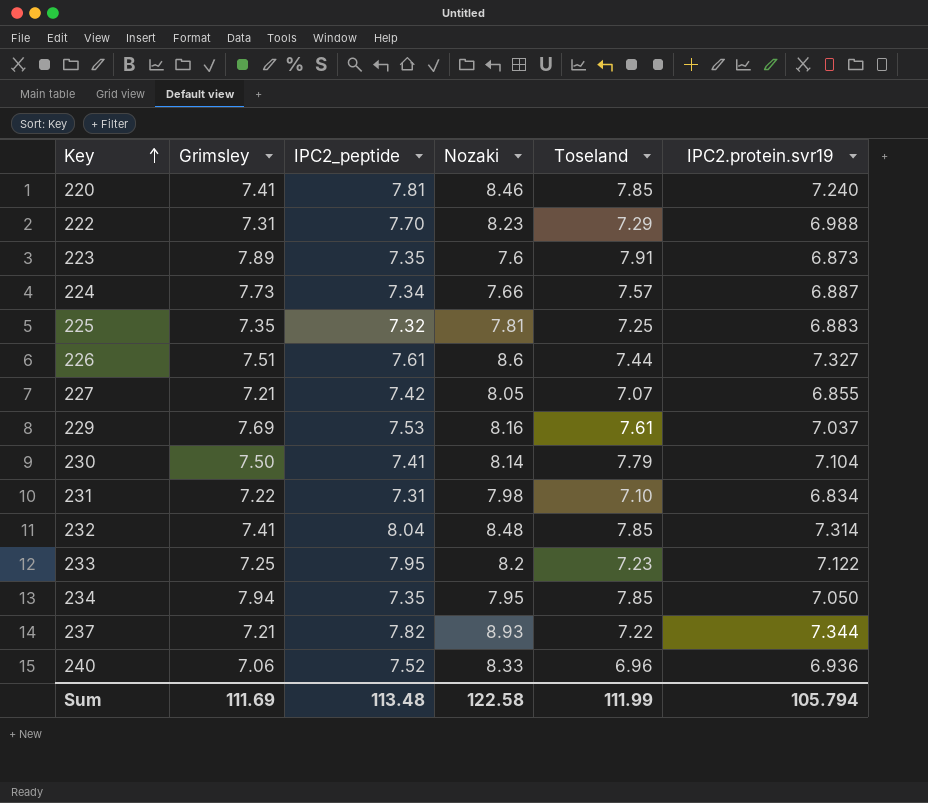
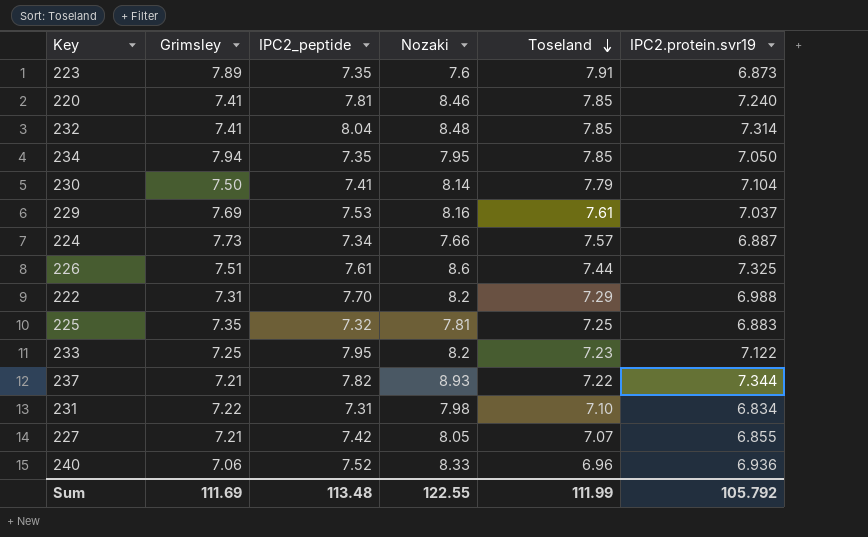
row order: Key ascending -> Toseland descending
226 | IPC2.protein.svr19: 7.327 -> 7.325
222 | Nozaki: 8.23 -> 8.2
Sum | Nozaki: 122.58 -> 122.55
Sum | IPC2.protein.svr19: 105.794 -> 105.792

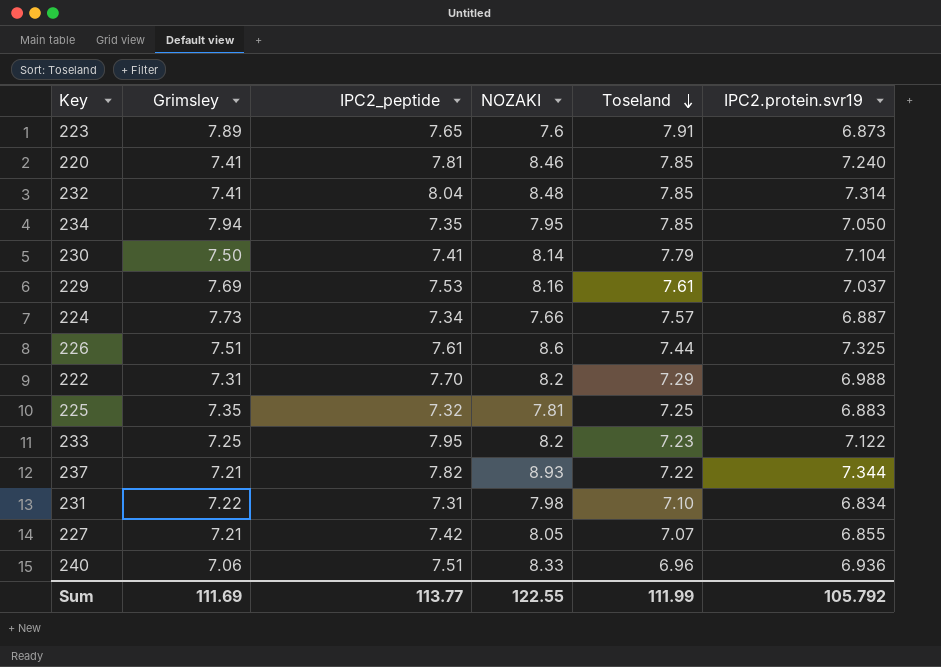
column name: Nozaki -> NOZAKI
223 | IPC2_peptide: 7.35 -> 7.65
240 | IPC2_peptide: 7.52 -> 7.51
Sum | IPC2_peptide: 113.48 -> 113.77

